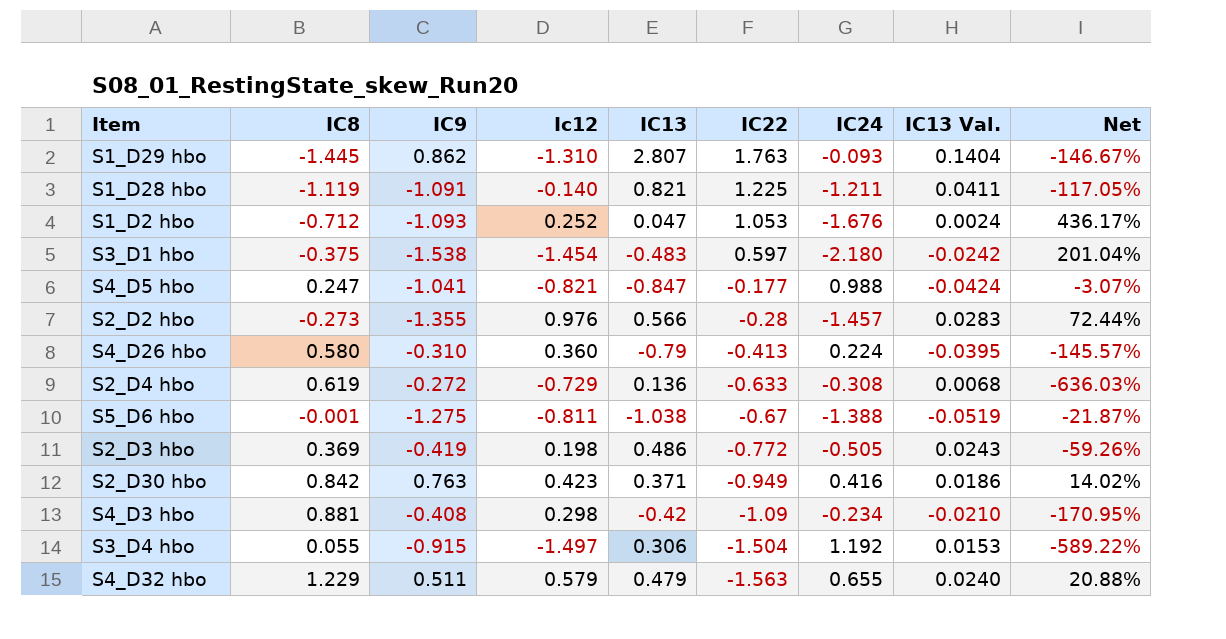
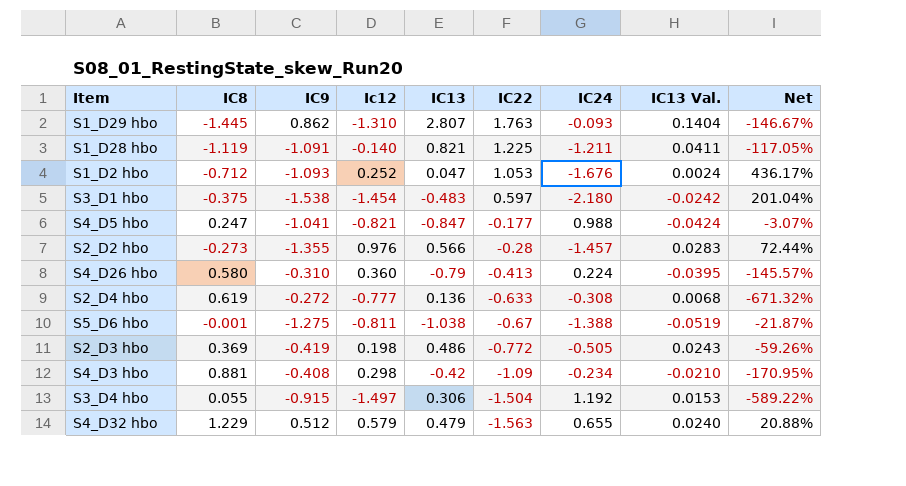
row S2_D30 hbo: 0.842 | 0.763 | 0.423 | 0.371 | -0.949 | 0.416 | 0.0186 | 14.02% -> none
S2_D4 hbo | Ic12: -0.729 -> -0.777
S2_D4 hbo | Net: -636.03% -> -671.32%
S4_D32 hbo | IC9: 0.511 -> 0.512

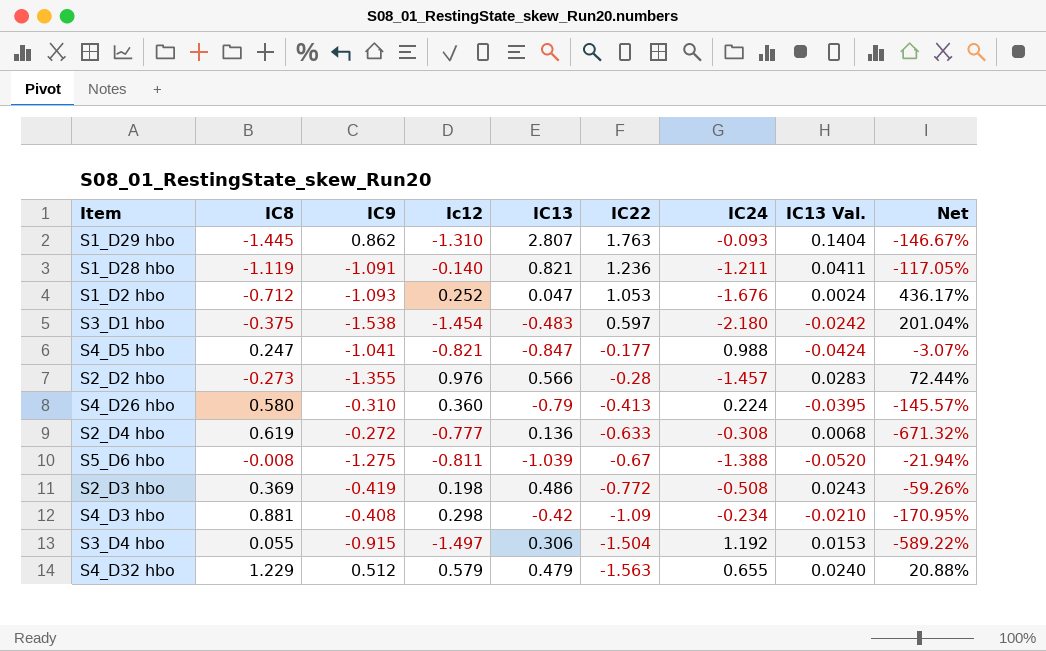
S1_D28 hbo | IC22: 1.225 -> 1.236
S5_D6 hbo | IC8: -0.001 -> -0.008
S5_D6 hbo | IC13: -1.038 -> -1.039
S5_D6 hbo | IC13 Val.: -0.0519 -> -0.0520
S5_D6 hbo | Net: -21.87% -> -21.94%
S2_D3 hbo | IC24: -0.505 -> -0.508

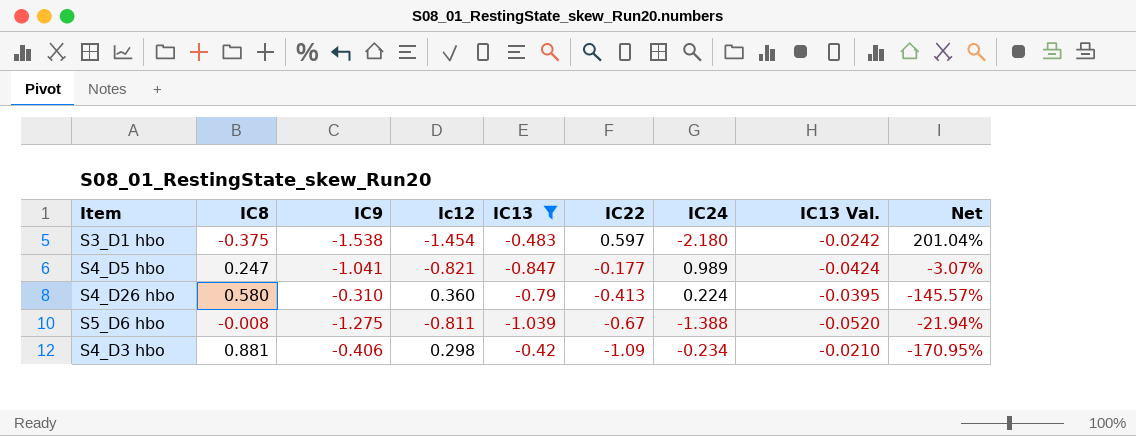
filter: none -> IC13 <= -0.42
S4_D5 hbo | IC24: 0.988 -> 0.989
S4_D3 hbo | IC9: -0.408 -> -0.406

